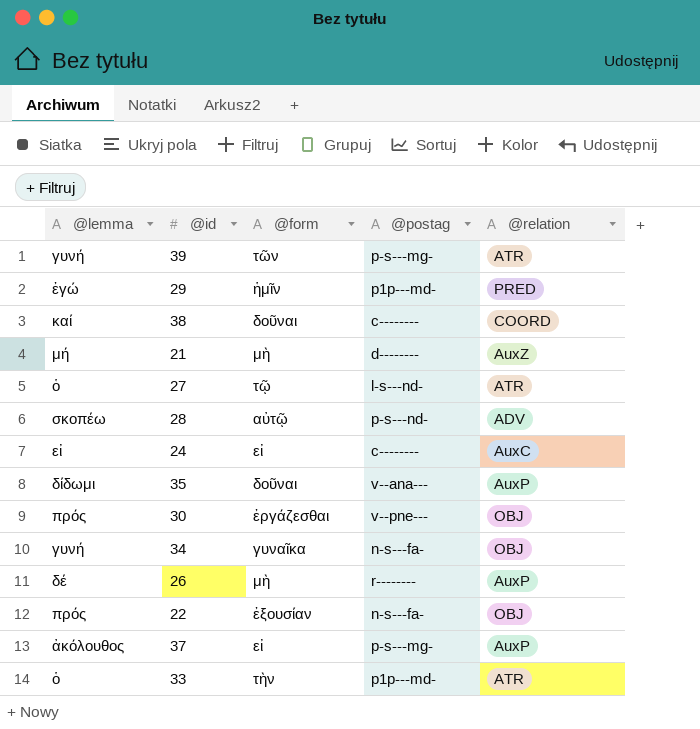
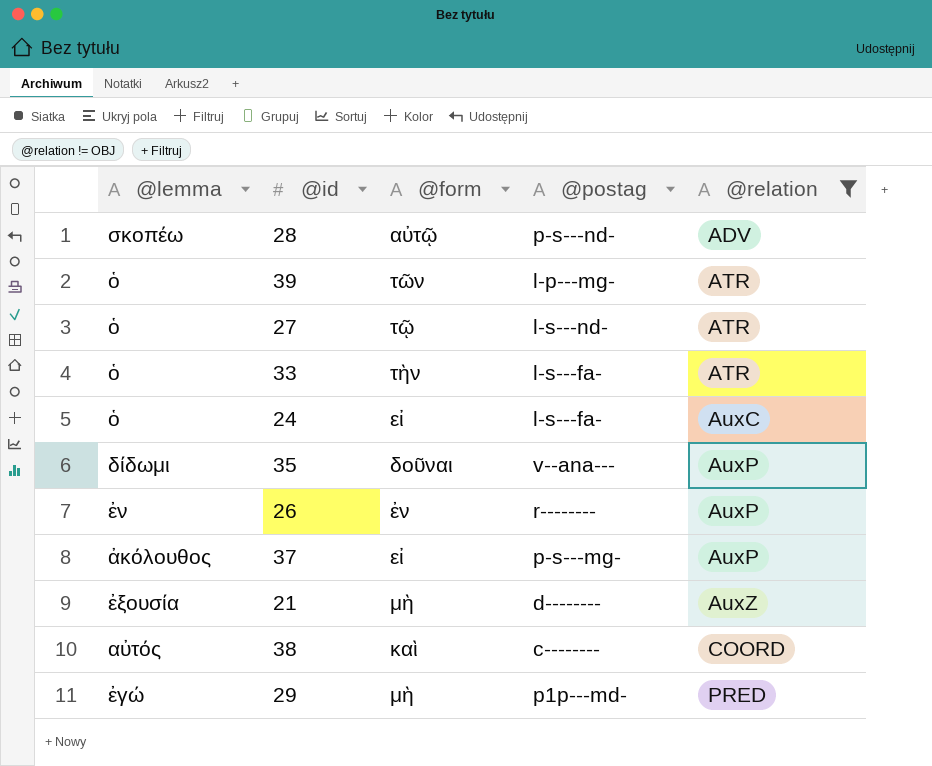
filter: none -> @relation != OBJ
row order: none -> @relation ascending
39 | @lemma: γυνή -> ὁ
39 | @postag: p-s---mg- -> l-p---mg-
33 | @postag: p1p---md- -> l-s---fa-
24 | @lemma: εἰ -> ὁ
24 | @postag: c-------- -> l-s---fa-
26 | @lemma: δέ -> ἐν
26 | @form: μὴ -> ἐν
21 | @lemma: μή -> ἐξουσία
38 | @lemma: καί -> αὐτός
38 | @form: δοῦναι -> καὶ
29 | @form: ἡμῖν -> μὴ

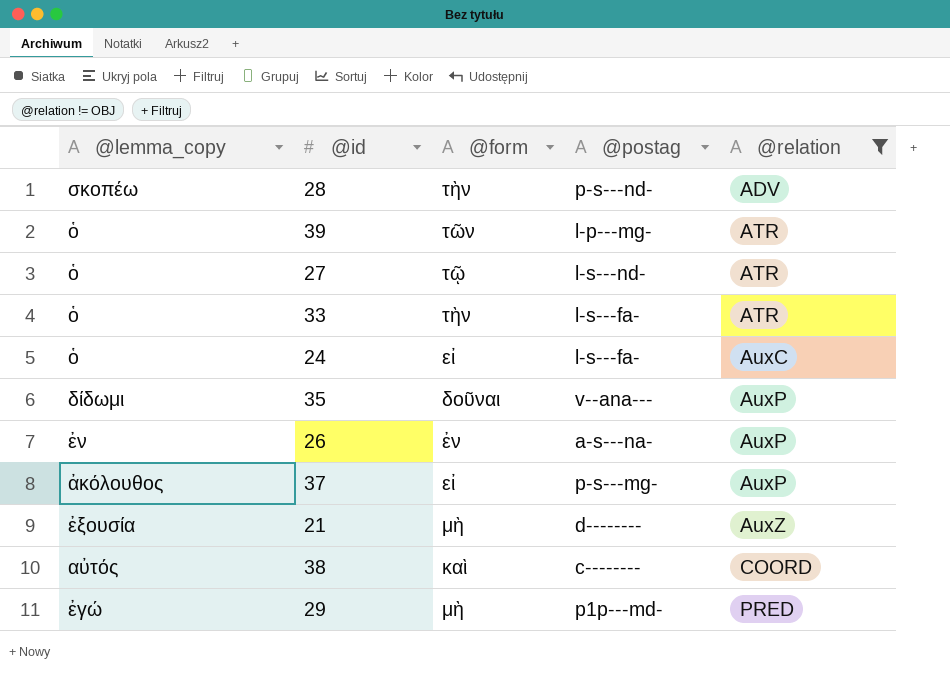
column name: @lemma -> @lemma_copy
28 | @form: αὐτῷ -> τὴν
26 | @postag: r-------- -> a-s---na-

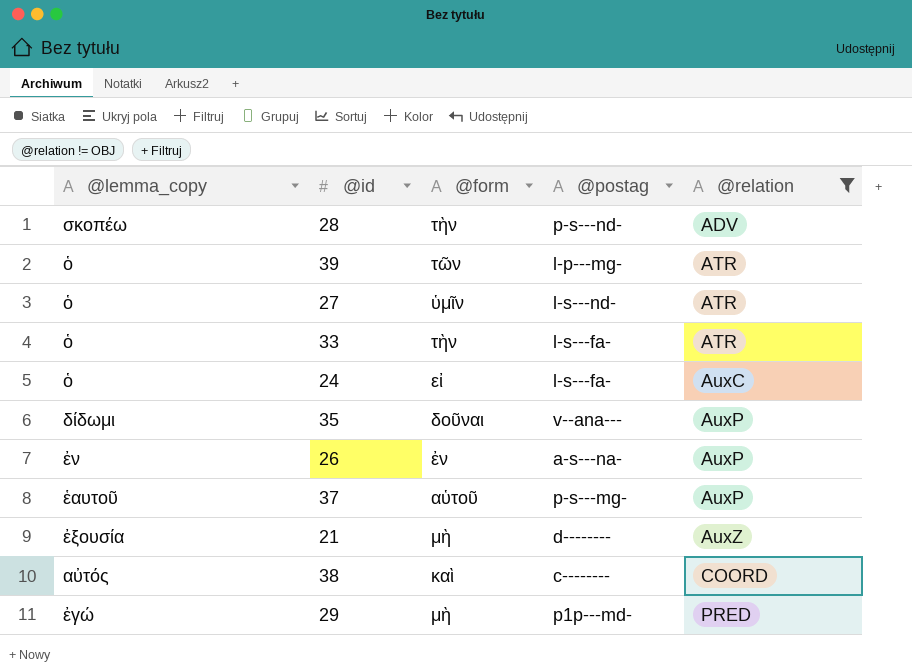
27 | @form: τῷ -> ὑμῖν
37 | @lemma_copy: ἀκόλουθος -> ἑαυτοῦ
37 | @form: εἰ -> αὑτοῦ

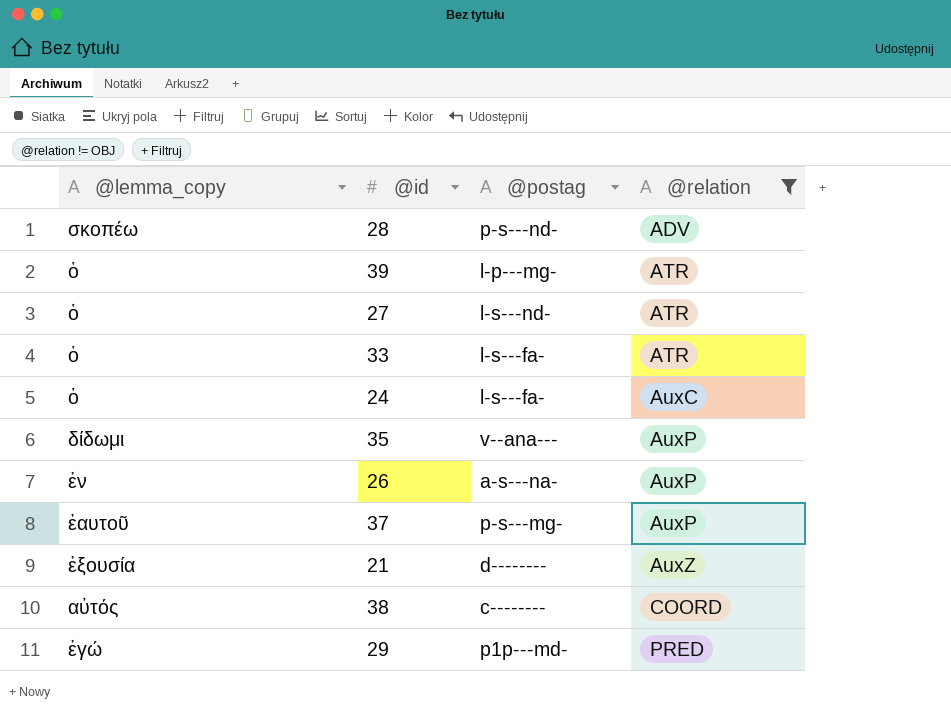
column @form | position: 3 -> none

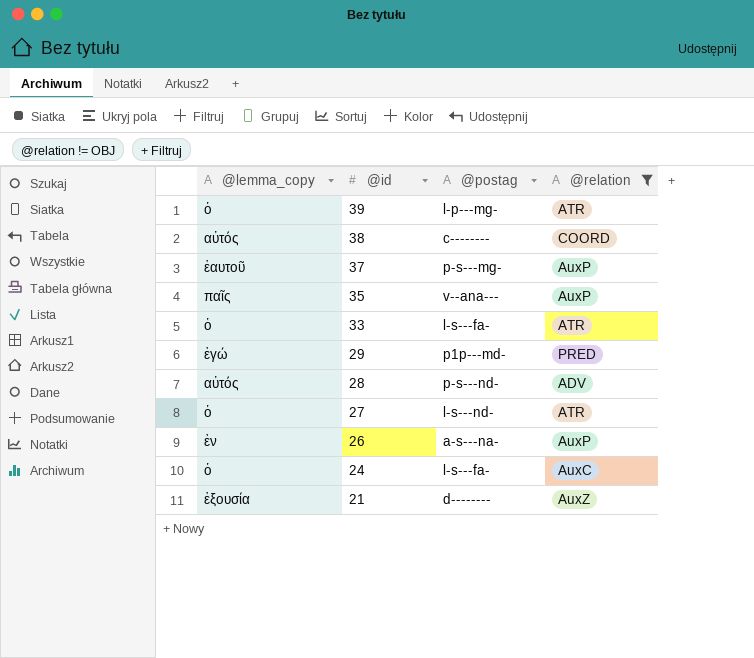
row order: @relation ascending -> @id descending
35 | @lemma_copy: δίδωμι -> παῖς
28 | @lemma_copy: σκοπέω -> αὐτός

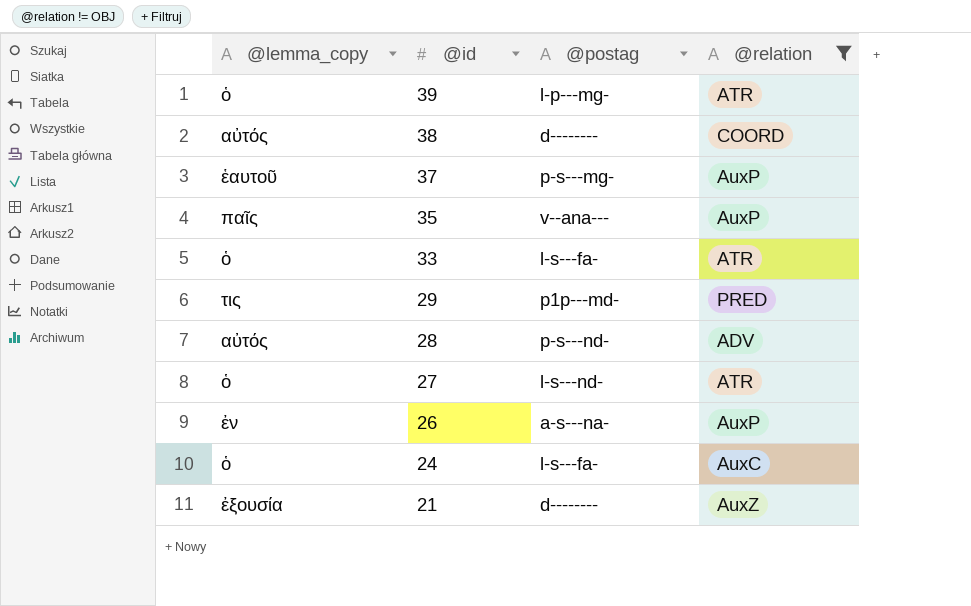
38 | @postag: c-------- -> d--------
29 | @lemma_copy: ἐγώ -> τις

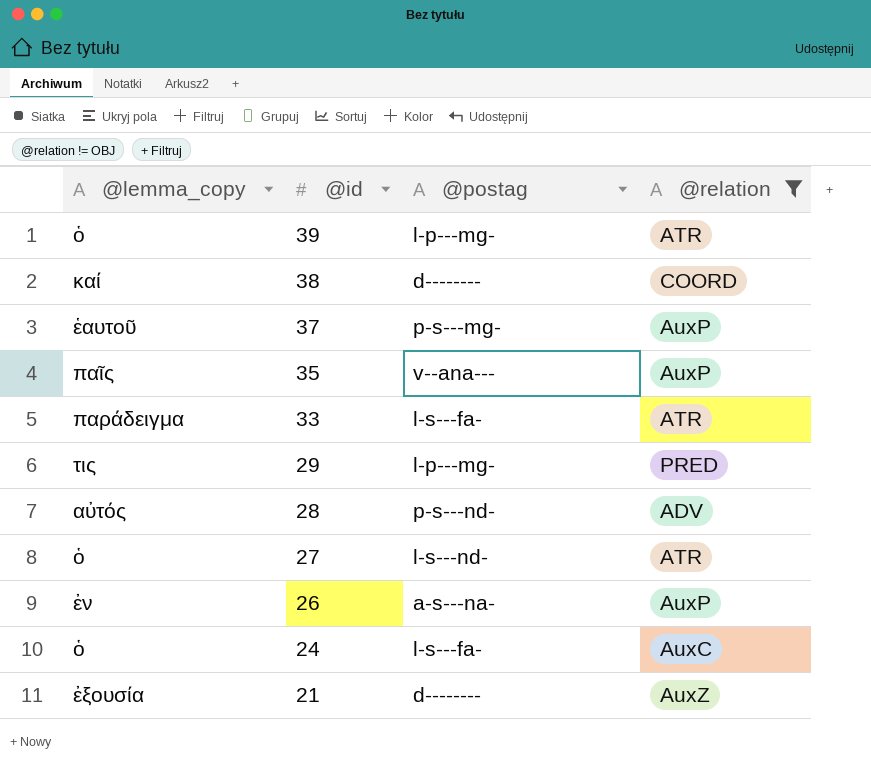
38 | @lemma_copy: αὐτός -> καί
33 | @lemma_copy: ὁ -> παράδειγμα
29 | @postag: p1p---md- -> l-p---mg-

